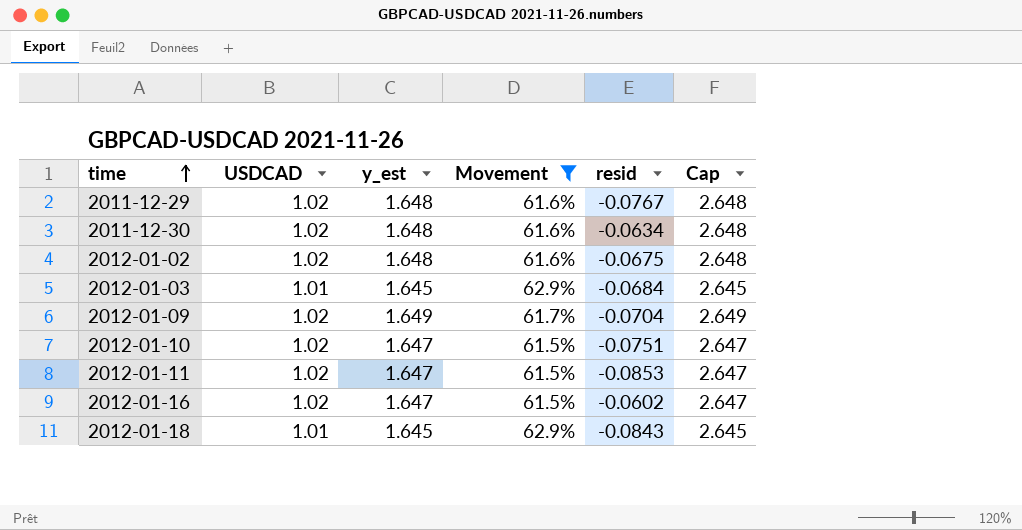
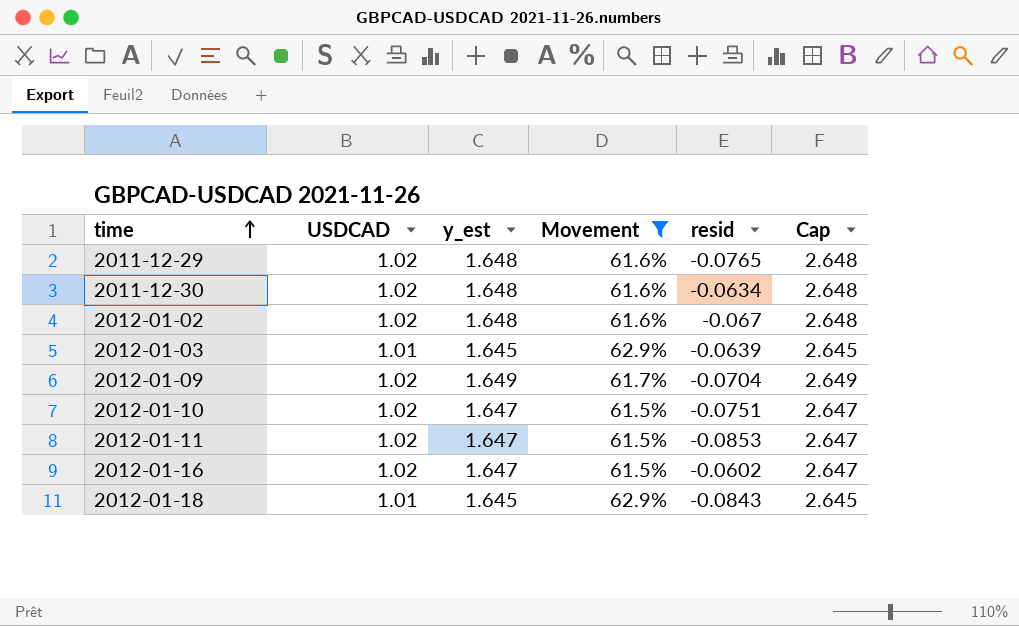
2011-12-29 | resid: -0.0767 -> -0.0765
2012-01-02 | resid: -0.0675 -> -0.067
2012-01-03 | resid: -0.0684 -> -0.0639

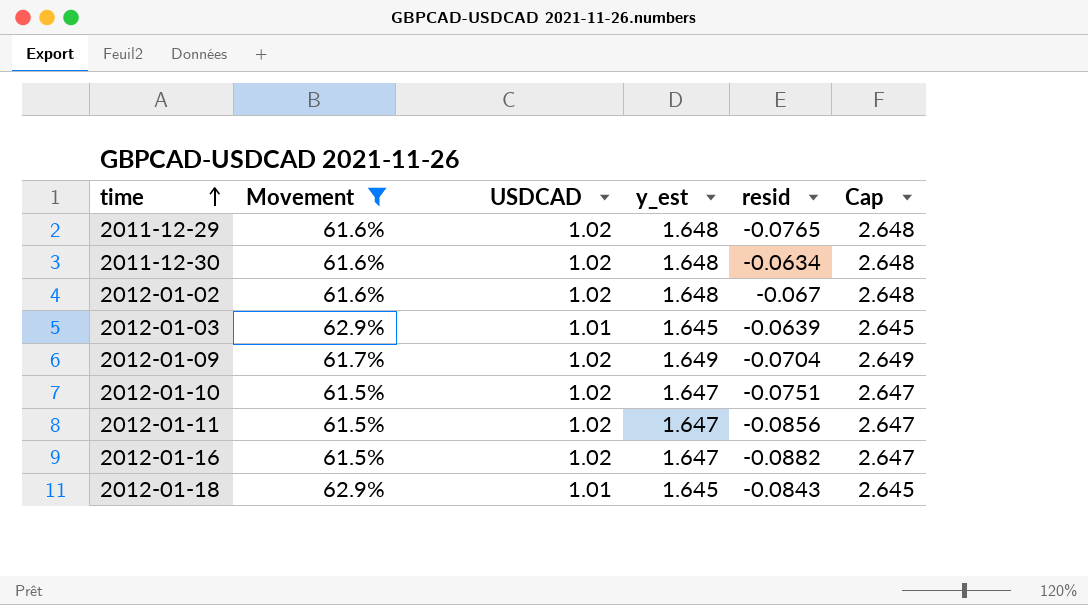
column Movement | position: 4 -> 2
2012-01-11 | resid: -0.0853 -> -0.0856
2012-01-16 | resid: -0.0602 -> -0.0882

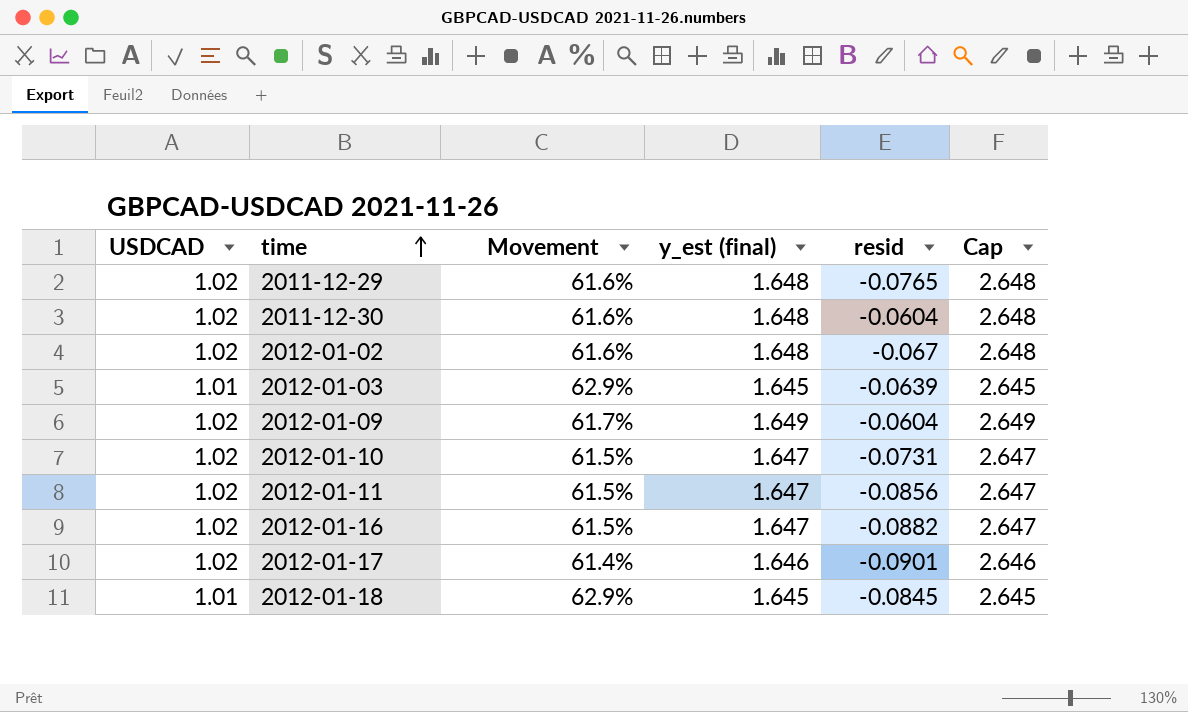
filter: Movement != 61.4% -> none
column USDCAD | position: 3 -> 1
column name: y_est -> y_est (final)
2011-12-30 | resid: -0.0634 -> -0.0604
2012-01-09 | resid: -0.0704 -> -0.0604
2012-01-10 | resid: -0.0751 -> -0.0731
2012-01-18 | resid: -0.0843 -> -0.0845

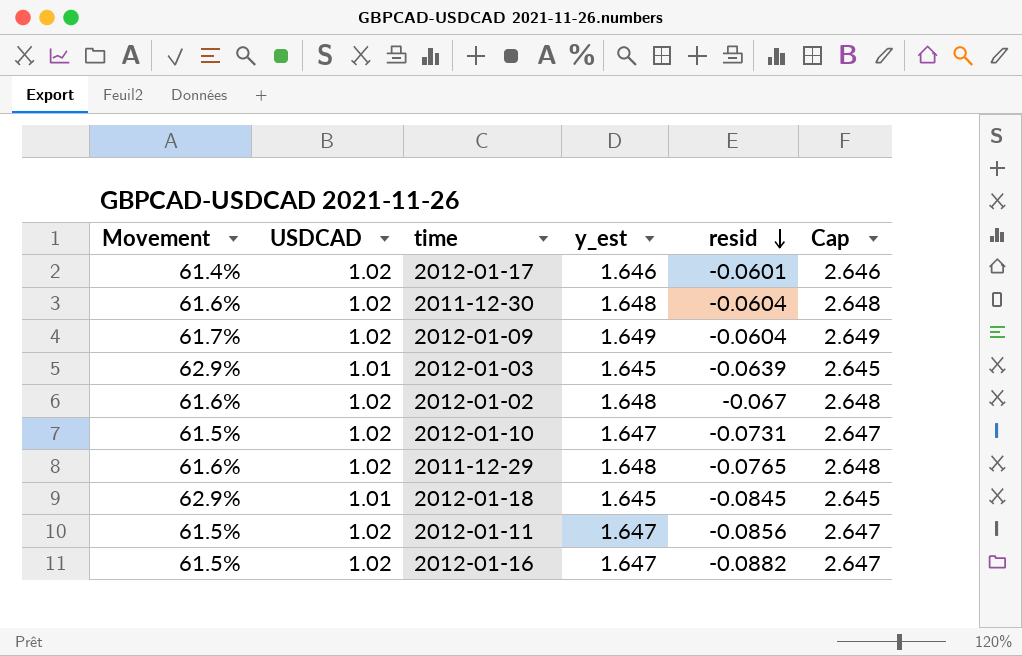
row order: time ascending -> resid descending
column Movement | position: 3 -> 1
column name: y_est (final) -> y_est
2012-01-17 | resid: -0.0901 -> -0.0601

